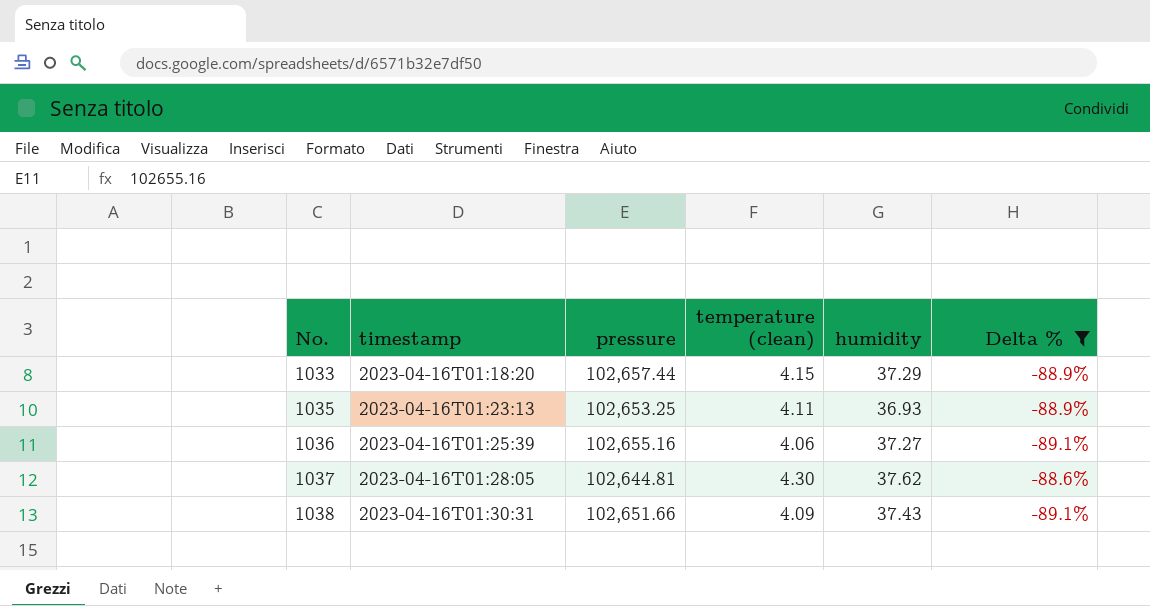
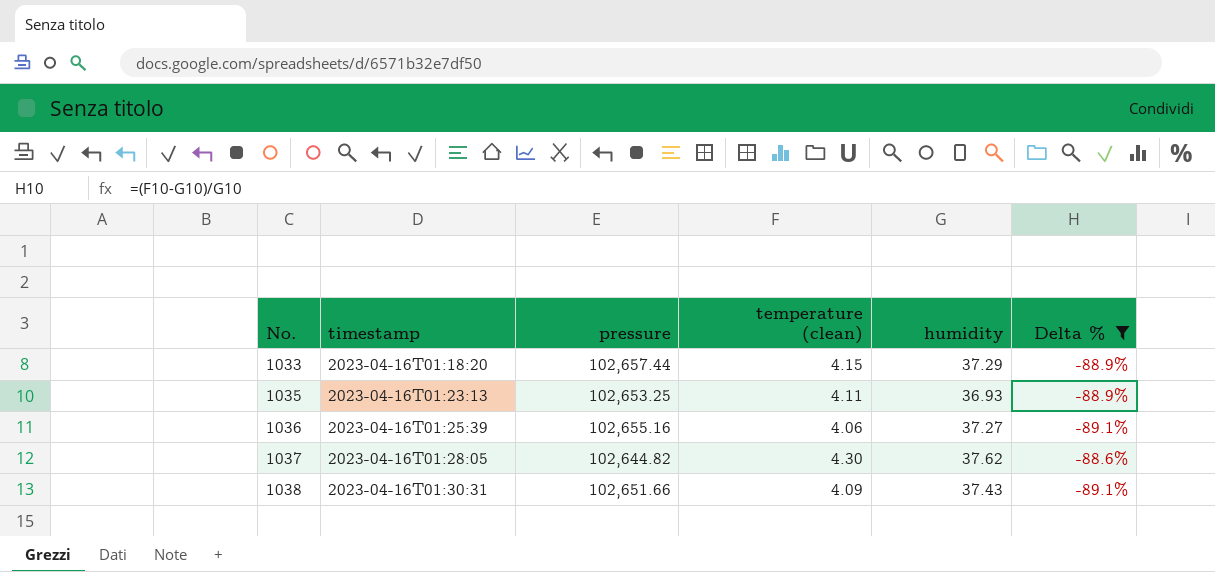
1037 | pressure: 102,644.81 -> 102,644.82

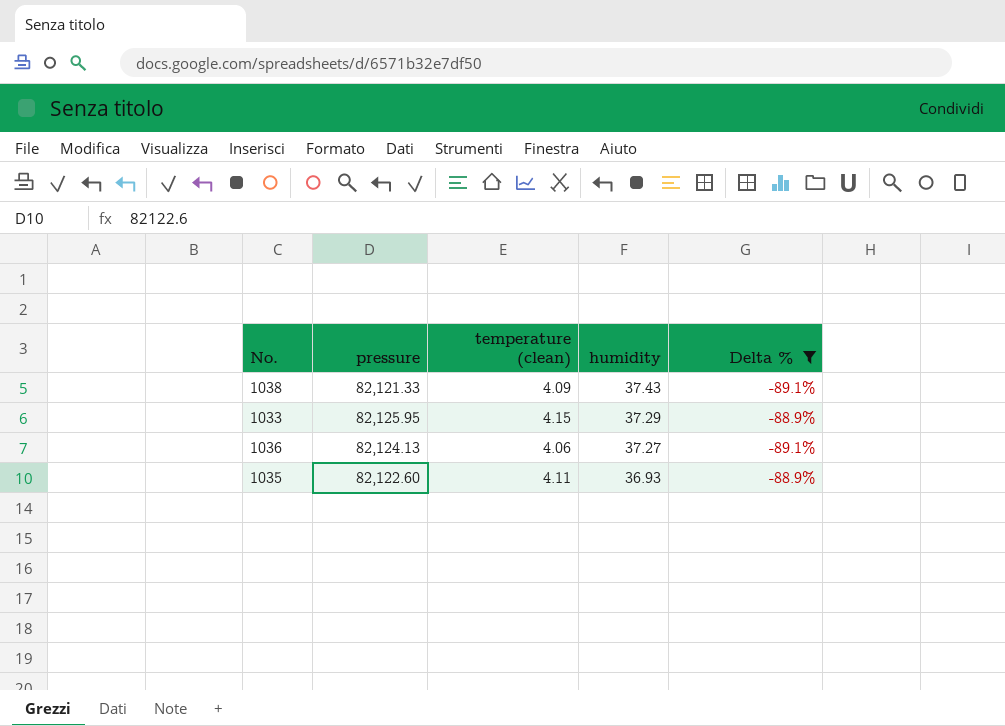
row order: No. ascending -> humidity descending
column timestamp | position: 2 -> none
row 1037: 2023-04-16T01:28:05 | 102,644.82 | 4.30 | 37.62 | -88.6% -> none
1038 | pressure: 102,651.66 -> 82,121.33
1033 | pressure: 102,657.44 -> 82,125.95
1036 | pressure: 102,655.16 -> 82,124.13
1035 | pressure: 102,653.25 -> 82,122.60

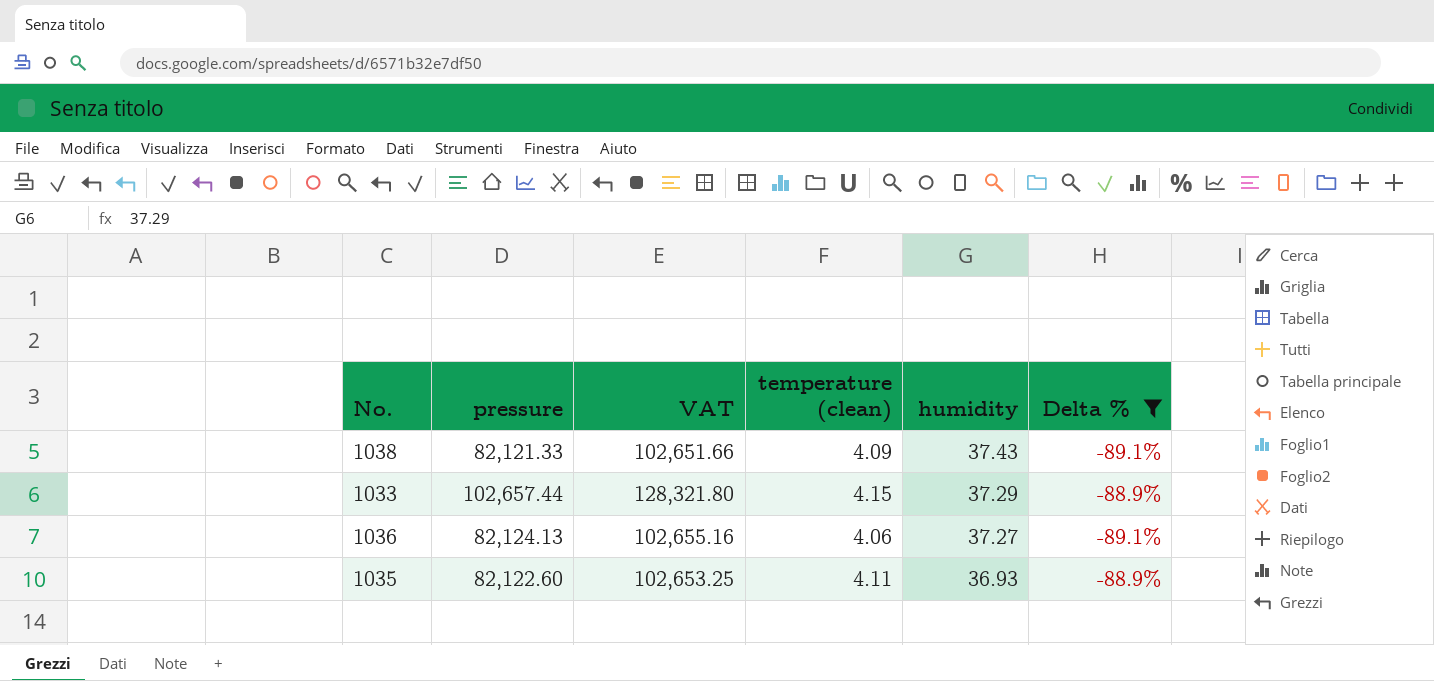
column VAT | formula: none -> [pressure] * 1.25
1033 | pressure: 82,125.95 -> 102,657.44

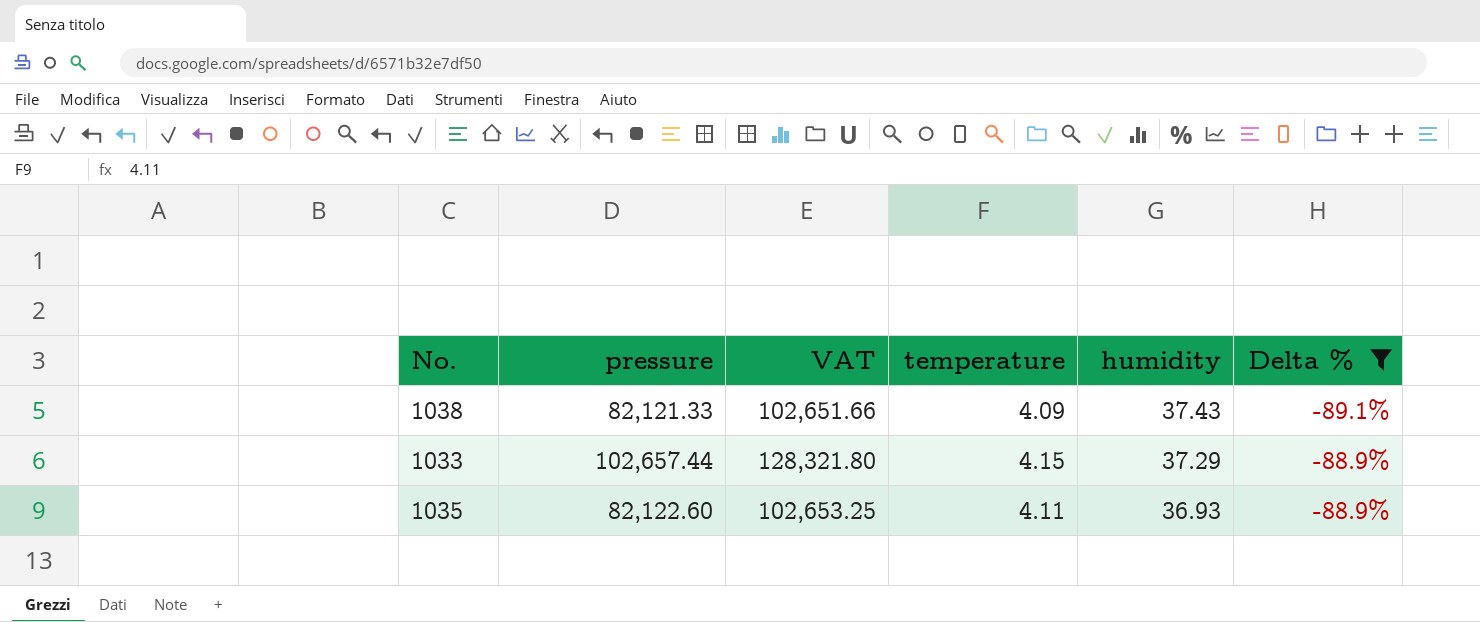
column name: temperature (clean) -> temperature
row 1036: 82,124.13 | 102,655.16 | 4.06 | 37.27 | -89.1% -> none

